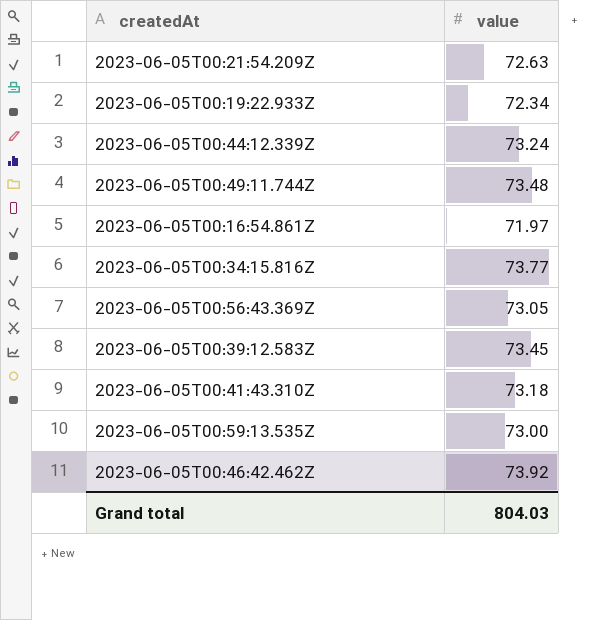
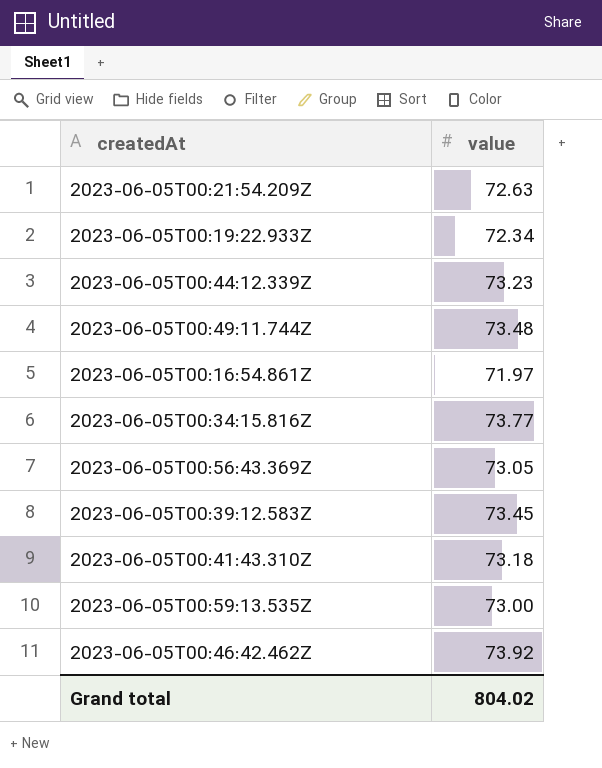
2023-06-05T00:44:12.339Z | value: 73.24 -> 73.23
Grand total | value: 804.03 -> 804.02

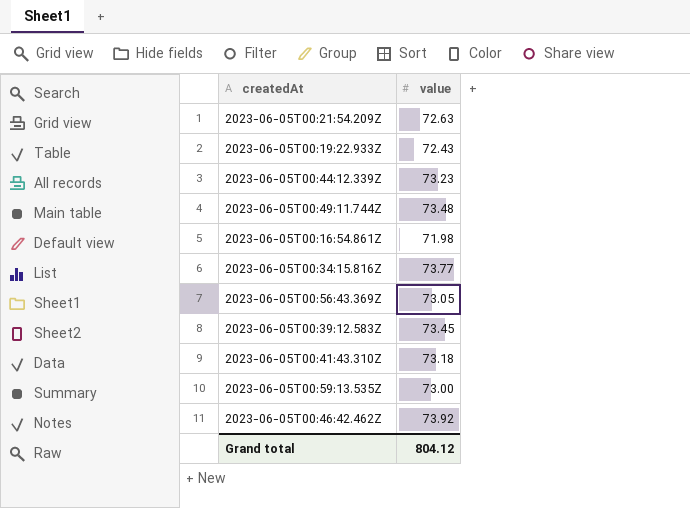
2023-06-05T00:19:22.933Z | value: 72.34 -> 72.43
2023-06-05T00:16:54.861Z | value: 71.97 -> 71.98
Grand total | value: 804.02 -> 804.12

